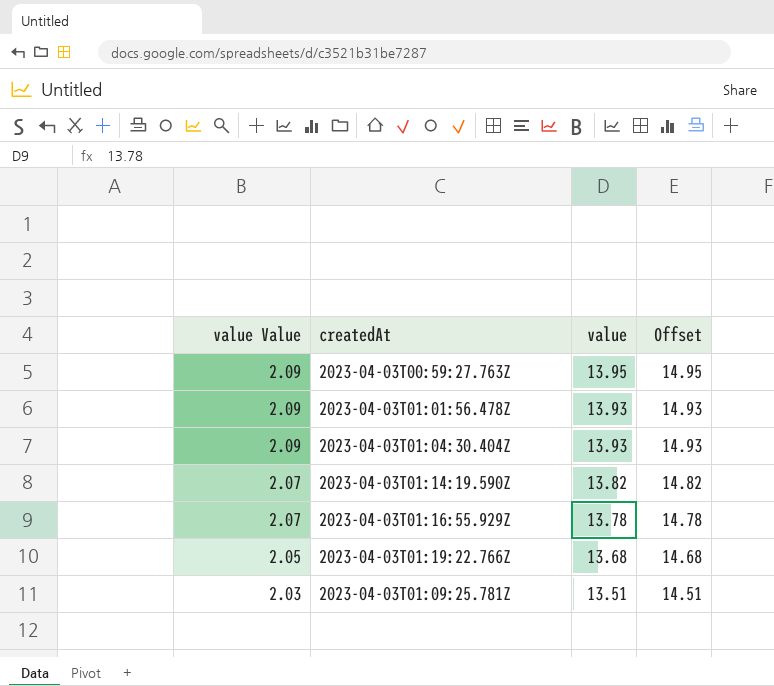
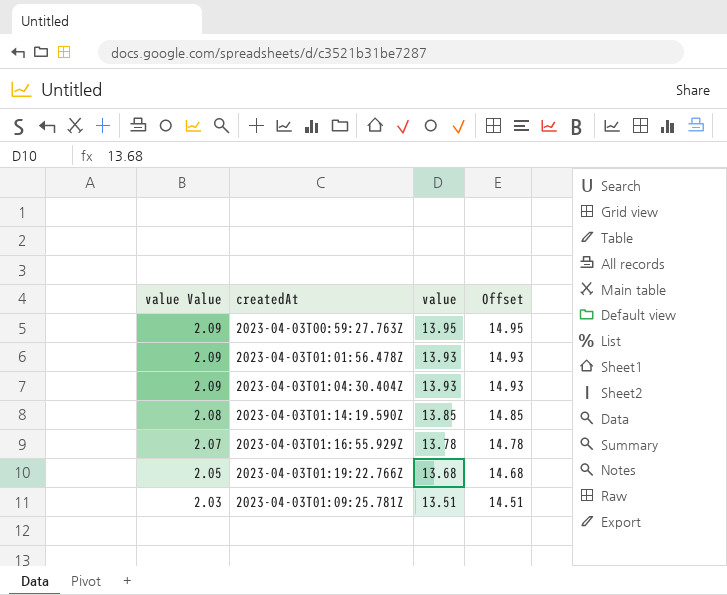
2023-04-03T01:14:19.590Z | value Value: 2.07 -> 2.08
2023-04-03T01:14:19.590Z | value: 13.82 -> 13.85
2023-04-03T01:14:19.590Z | Offset: 14.82 -> 14.85

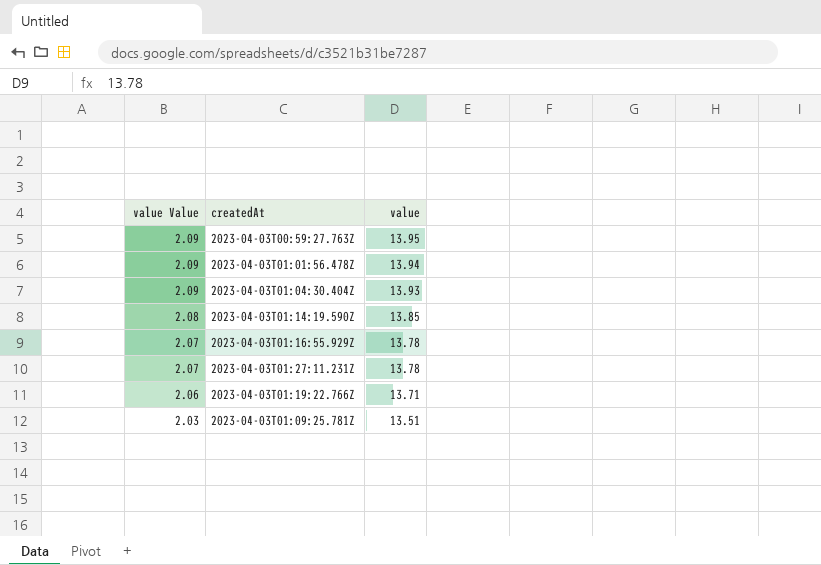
column Offset | formula: [value] + 1 -> none
2023-04-03T01:01:56.478Z | value: 13.93 -> 13.94
row 2023-04-03T01:27:11.231Z: none -> 2.07 | 13.78
2023-04-03T01:19:22.766Z | value Value: 2.05 -> 2.06
2023-04-03T01:19:22.766Z | value: 13.68 -> 13.71

